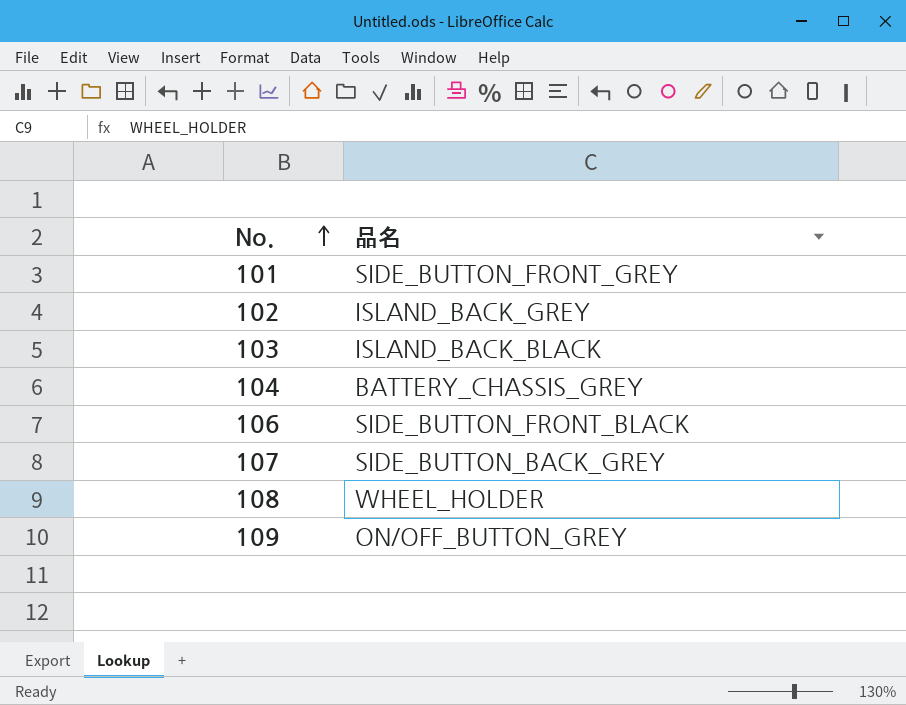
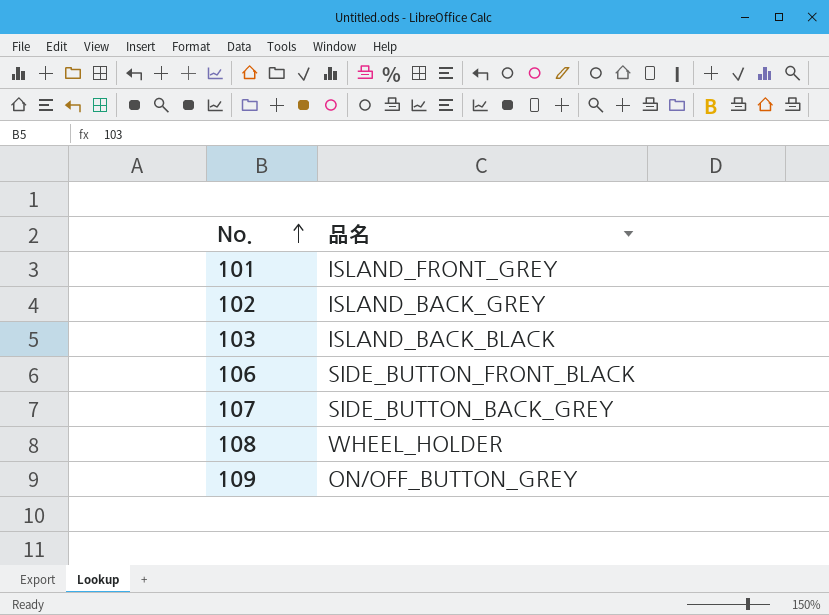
row 104: BATTERY_CHASSIS_GREY -> none
101 | 品名: SIDE_BUTTON_FRONT_GREY -> ISLAND_FRONT_GREY

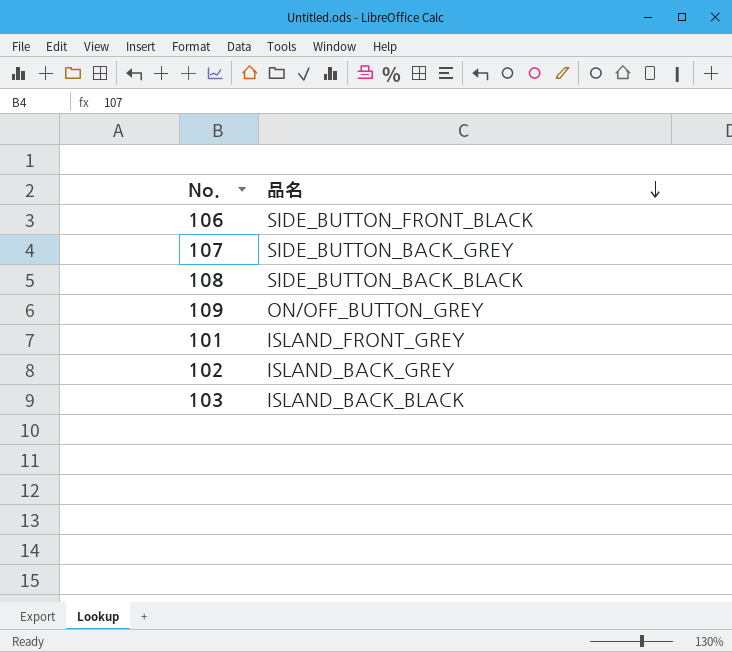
row order: No. ascending -> 品名 descending
108 | 品名: WHEEL_HOLDER -> SIDE_BUTTON_BACK_BLACK

